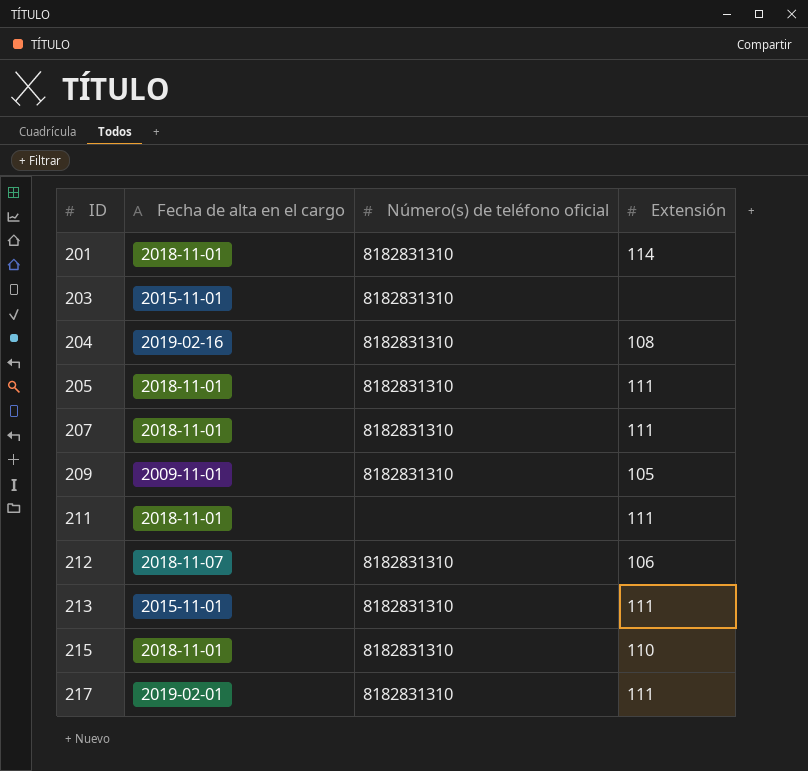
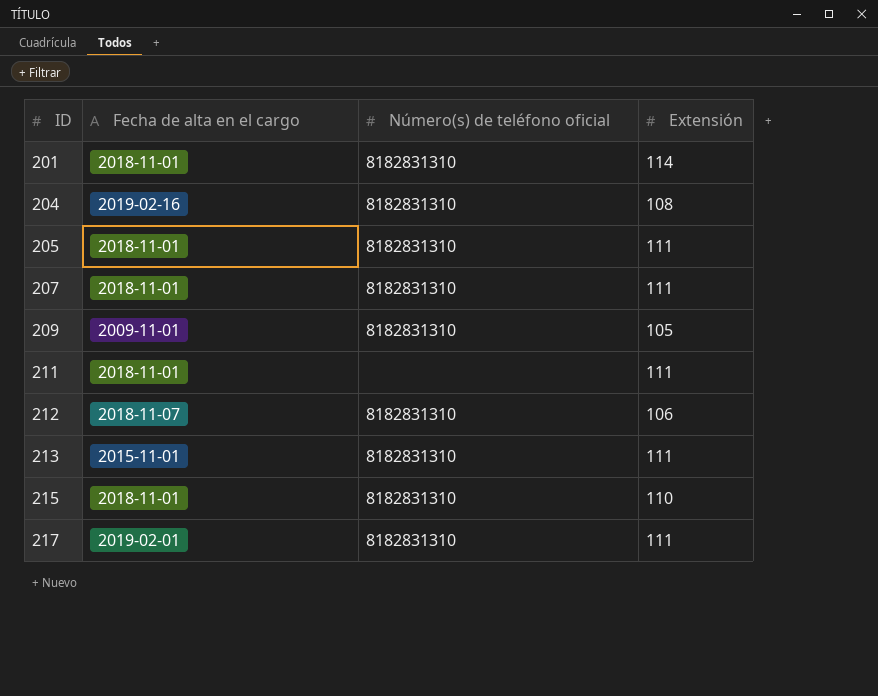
row 203: 2015-11-01 | 8182831310 | none -> none

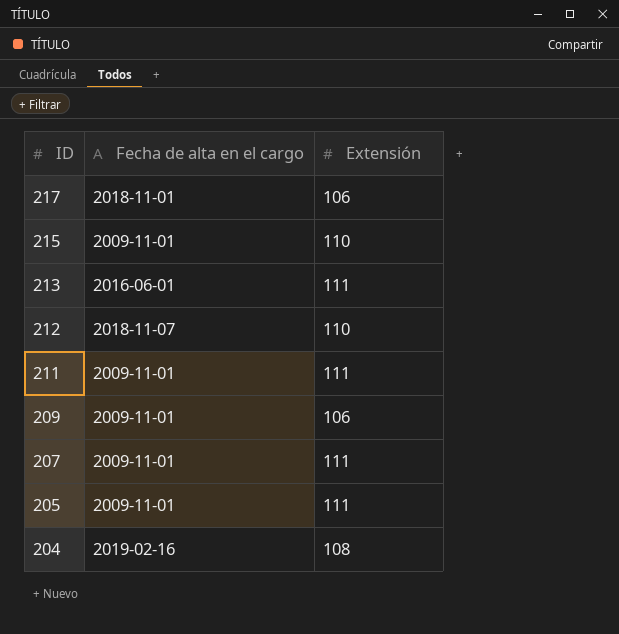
row order: ID ascending -> ID descending
column Número(s) de teléfono oficial | position: 3 -> none
row 201: 2018-11-01 | 8182831310 | 114 -> none
217 | Fecha de alta en el cargo: 2019-02-01 -> 2018-11-01
217 | Extensión: 111 -> 106
215 | Fecha de alta en el cargo: 2018-11-01 -> 2009-11-01
213 | Fecha de alta en el cargo: 2015-11-01 -> 2016-06-01
212 | Extensión: 106 -> 110
211 | Fecha de alta en el cargo: 2018-11-01 -> 2009-11-01
209 | Extensión: 105 -> 106
207 | Fecha de alta en el cargo: 2018-11-01 -> 2009-11-01
205 | Fecha de alta en el cargo: 2018-11-01 -> 2009-11-01

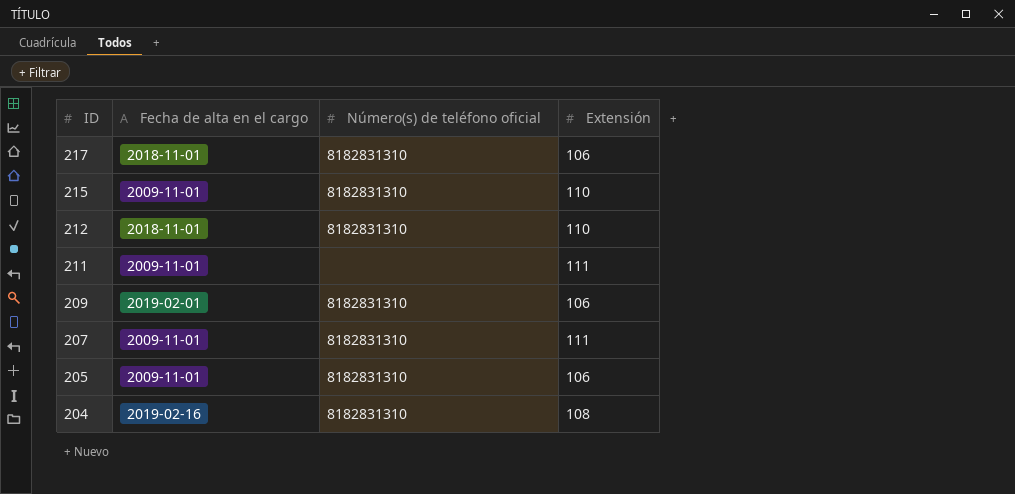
column Número(s) de teléfono oficial | position: none -> 3
row 213: 2016-06-01 | 111 -> none
212 | Fecha de alta en el cargo: 2018-11-07 -> 2018-11-01
209 | Fecha de alta en el cargo: 2009-11-01 -> 2019-02-01
205 | Extensión: 111 -> 106

